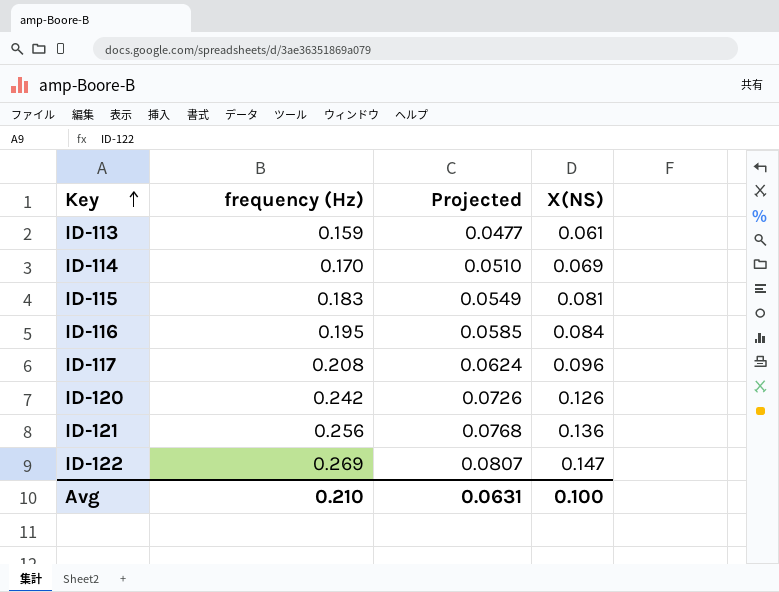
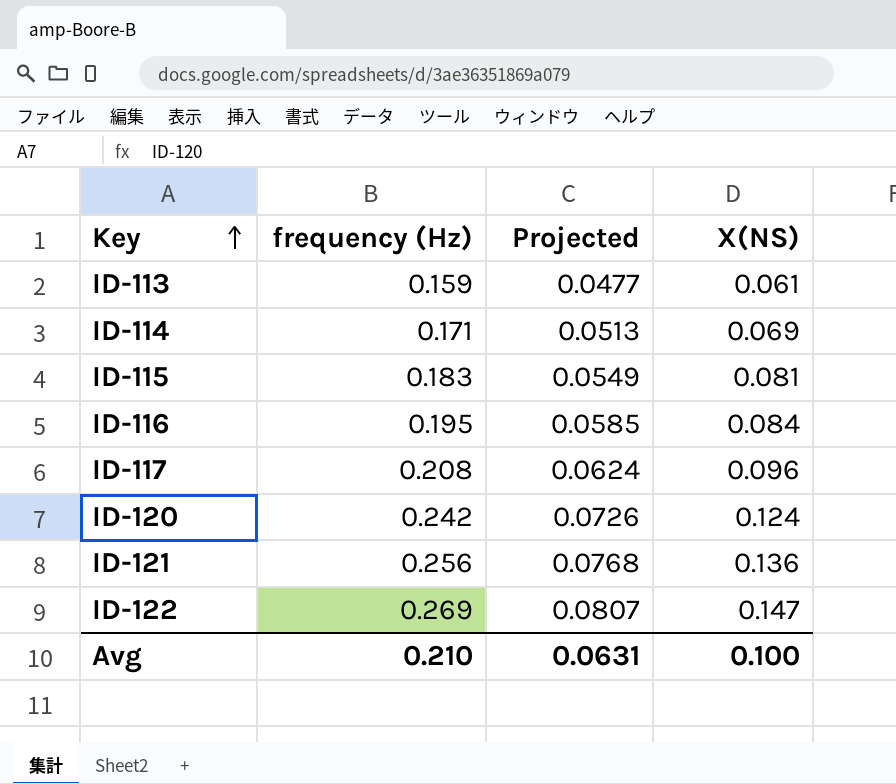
ID-114 | frequency (Hz): 0.170 -> 0.171
ID-114 | Projected: 0.0510 -> 0.0513
ID-120 | X(NS): 0.126 -> 0.124

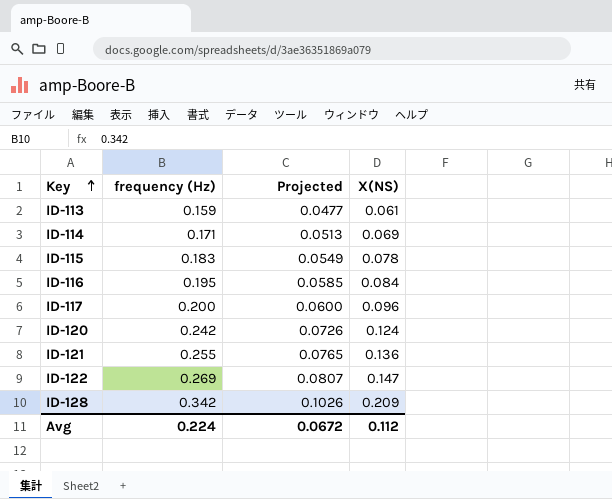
ID-115 | X(NS): 0.081 -> 0.078
ID-117 | frequency (Hz): 0.208 -> 0.200
ID-117 | Projected: 0.0624 -> 0.0600
ID-121 | frequency (Hz): 0.256 -> 0.255
ID-121 | Projected: 0.0768 -> 0.0765
row ID-128: none -> 0.342 | 0.1026 | 0.209
Avg | frequency (Hz): 0.210 -> 0.224
Avg | Projected: 0.0631 -> 0.0672
Avg | X(NS): 0.100 -> 0.112

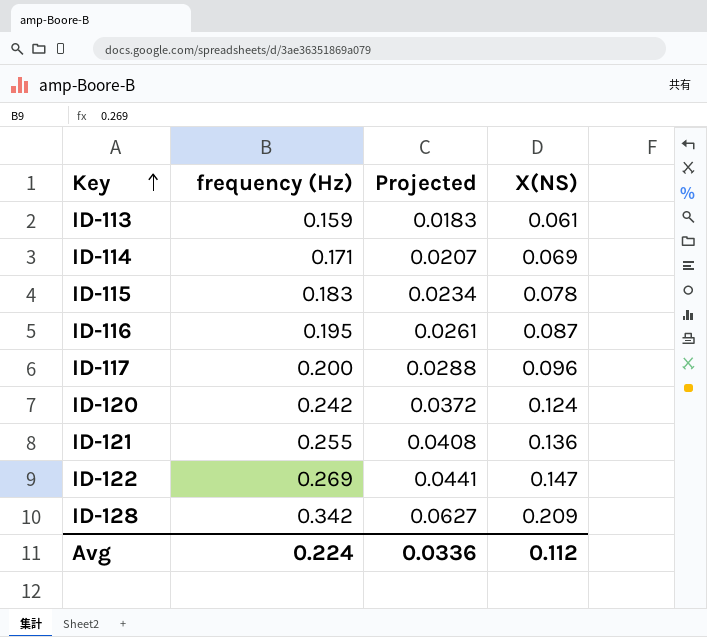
column Projected | formula: [frequency (Hz)] * 0.3 -> [X(NS)] * 0.3
ID-116 | X(NS): 0.084 -> 0.087
Avg | Projected: 0.0672 -> 0.0336

